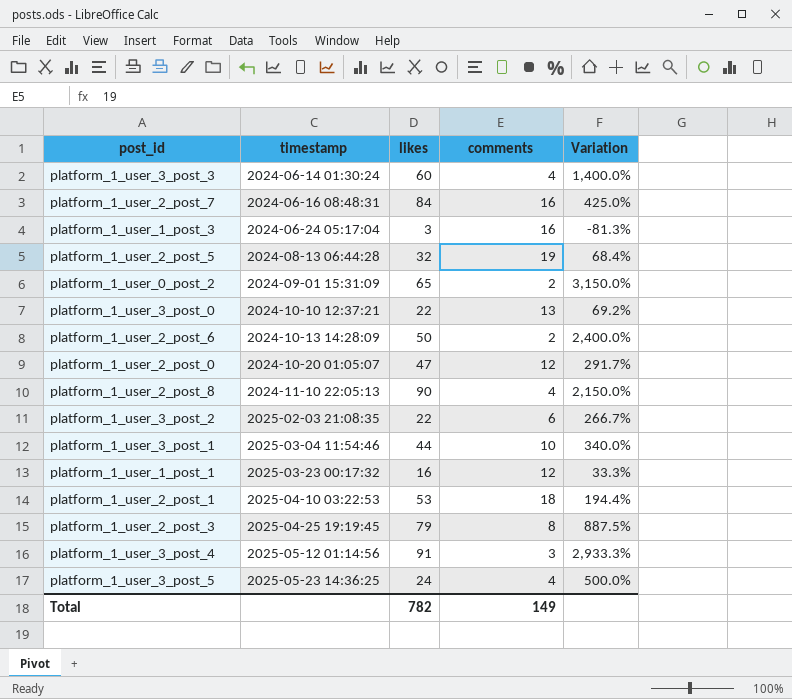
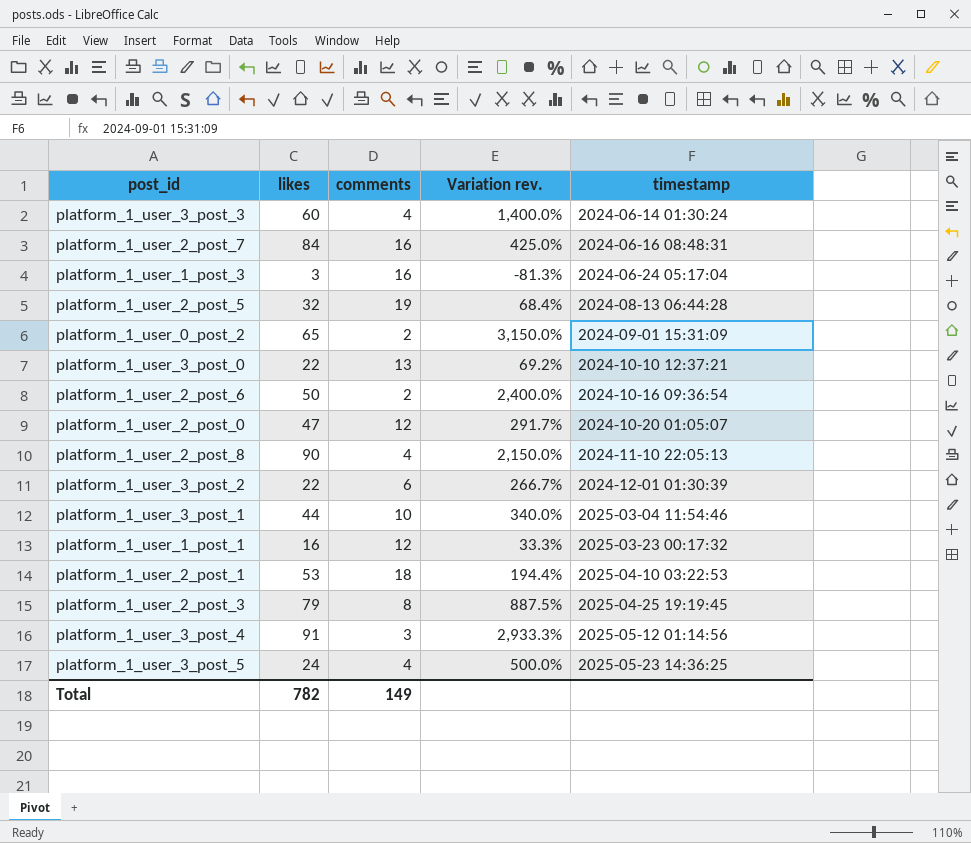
column name: Variation -> Variation rev.
column timestamp | position: 2 -> 5
platform_1_user_2_post_6 | timestamp: 2024-10-13 14:28:09 -> 2024-10-16 09:36:54
platform_1_user_3_post_2 | timestamp: 2025-02-03 21:08:35 -> 2024-12-01 01:30:39

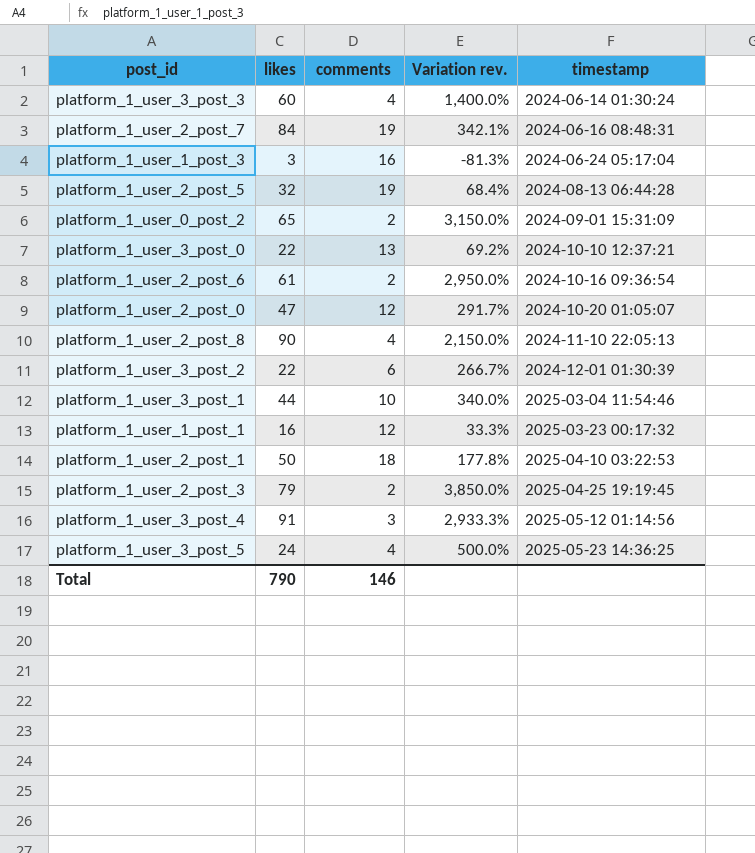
platform_1_user_2_post_7 | comments: 16 -> 19
platform_1_user_2_post_7 | Variation rev.: 425.0% -> 342.1%
platform_1_user_2_post_6 | likes: 50 -> 61
platform_1_user_2_post_6 | Variation rev.: 2,400.0% -> 2,950.0%
platform_1_user_2_post_1 | likes: 53 -> 50
platform_1_user_2_post_1 | Variation rev.: 194.4% -> 177.8%
platform_1_user_2_post_3 | comments: 8 -> 2
platform_1_user_2_post_3 | Variation rev.: 887.5% -> 3,850.0%
Total | likes: 782 -> 790
Total | comments: 149 -> 146

